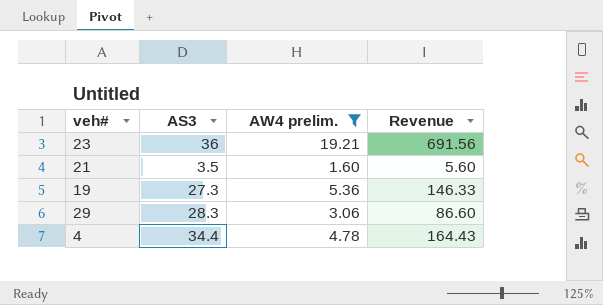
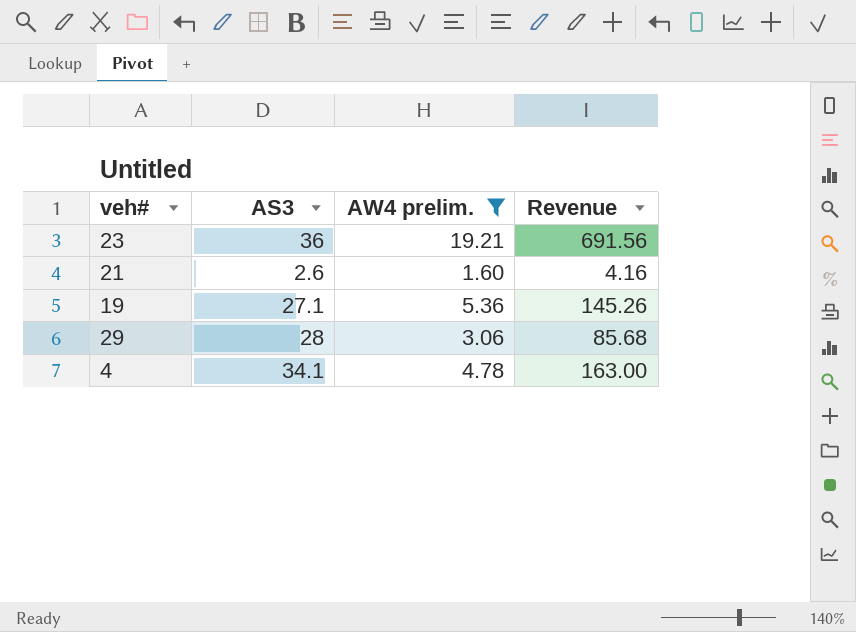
21 | AS3: 3.5 -> 2.6
21 | Revenue: 5.60 -> 4.16
19 | AS3: 27.3 -> 27.1
19 | Revenue: 146.33 -> 145.26
29 | AS3: 28.3 -> 28
29 | Revenue: 86.60 -> 85.68
4 | AS3: 34.4 -> 34.1
4 | Revenue: 164.43 -> 163.00

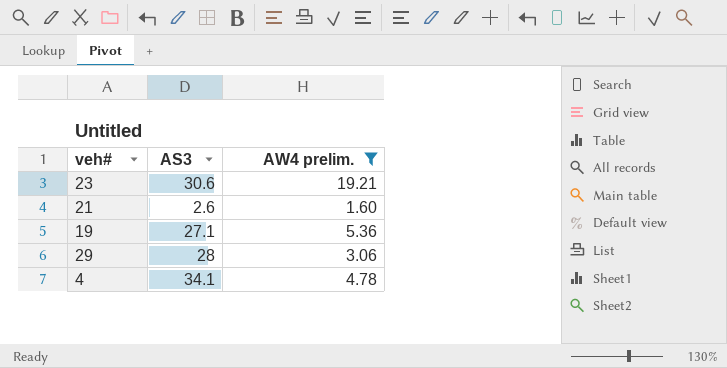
column Revenue | formula: [AS3] * [AW4 prelim.] -> none
23 | AS3: 36 -> 30.6

